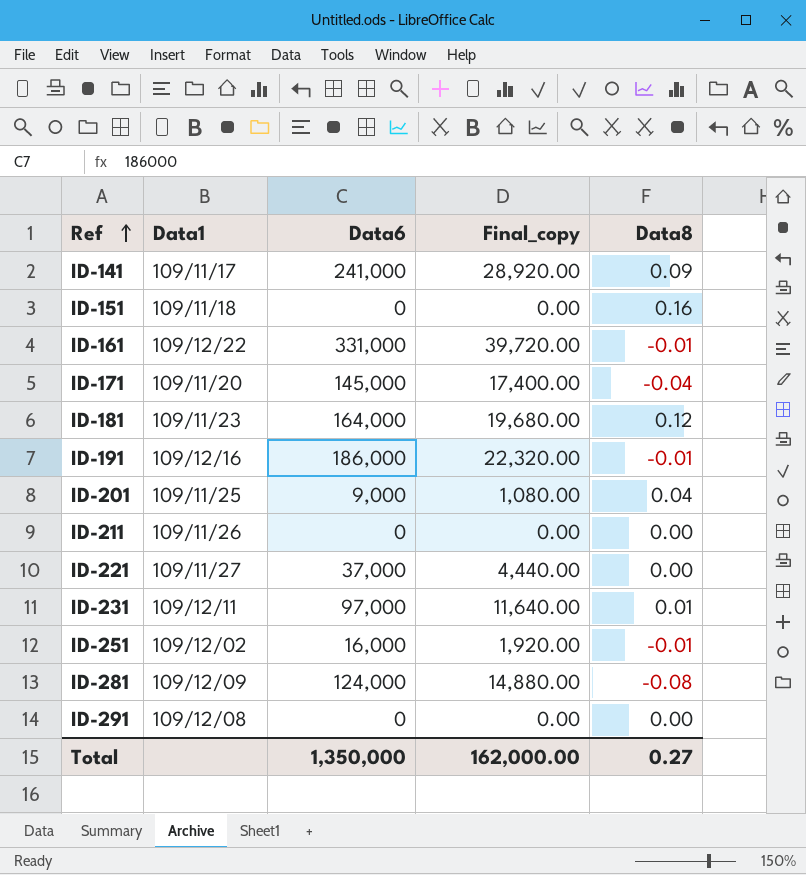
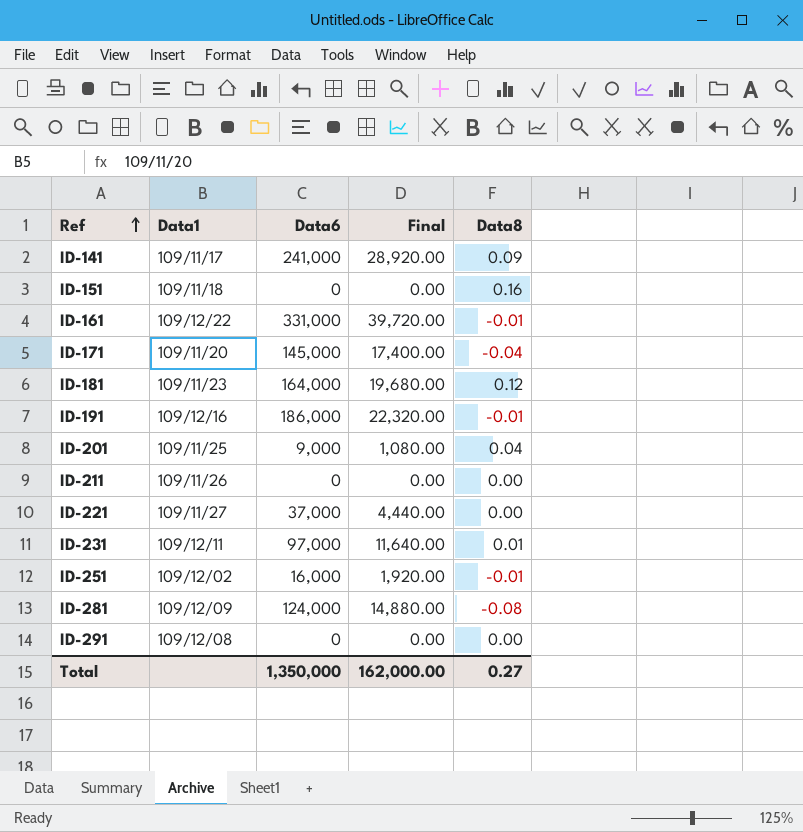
column name: Final_copy -> Final

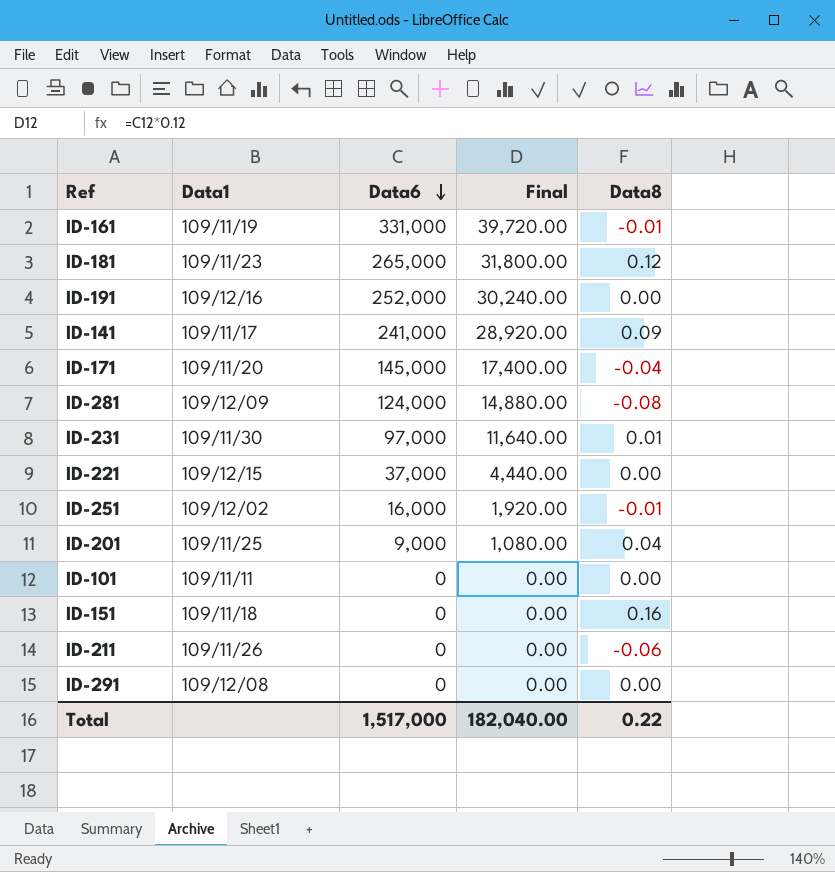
row order: Ref ascending -> Data6 descending
ID-161 | Data1: 109/12/22 -> 109/11/19
ID-181 | Data6: 164,000 -> 265,000
ID-181 | Final: 19,680.00 -> 31,800.00
ID-191 | Data6: 186,000 -> 252,000
ID-191 | Final: 22,320.00 -> 30,240.00
ID-191 | Data8: -0.01 -> 0.00
ID-231 | Data1: 109/12/11 -> 109/11/30
ID-221 | Data1: 109/11/27 -> 109/12/15
row ID-101: none -> 109/11/11 | 0 | 0.00 | 0.00
ID-211 | Data8: 0.00 -> -0.06
Total | Data6: 1,350,000 -> 1,517,000
Total | Final: 162,000.00 -> 182,040.00
Total | Data8: 0.27 -> 0.22

